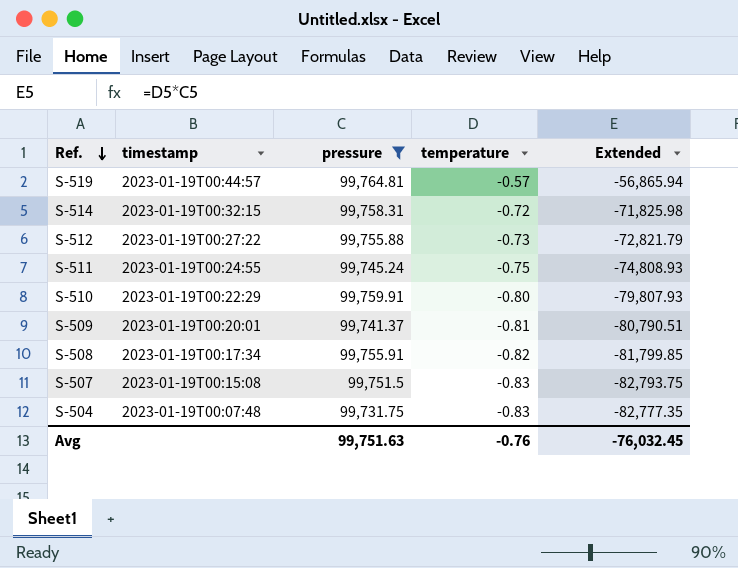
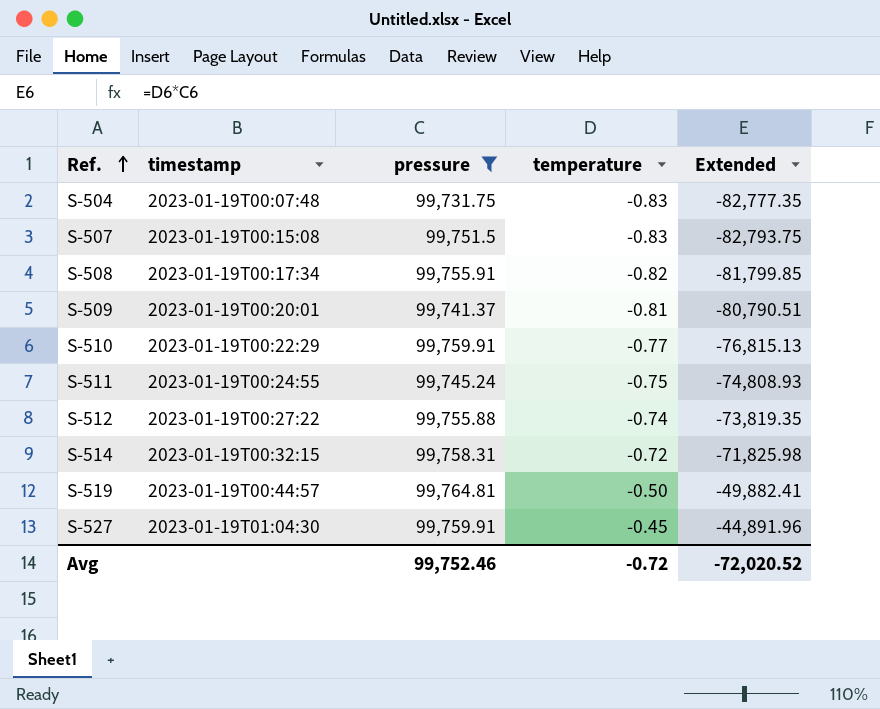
row order: Ref. descending -> Ref. ascending
S-510 | temperature: -0.80 -> -0.77
S-510 | Extended: -79,807.93 -> -76,815.13
S-512 | temperature: -0.73 -> -0.74
S-512 | Extended: -72,821.79 -> -73,819.35
S-519 | temperature: -0.57 -> -0.50
S-519 | Extended: -56,865.94 -> -49,882.41
row S-527: none -> 2023-01-19T01:04:30 | 99,759.91 | -0.45 | -44,891.96
Avg | pressure: 99,751.63 -> 99,752.46
Avg | temperature: -0.76 -> -0.72
Avg | Extended: -76,032.45 -> -72,020.52

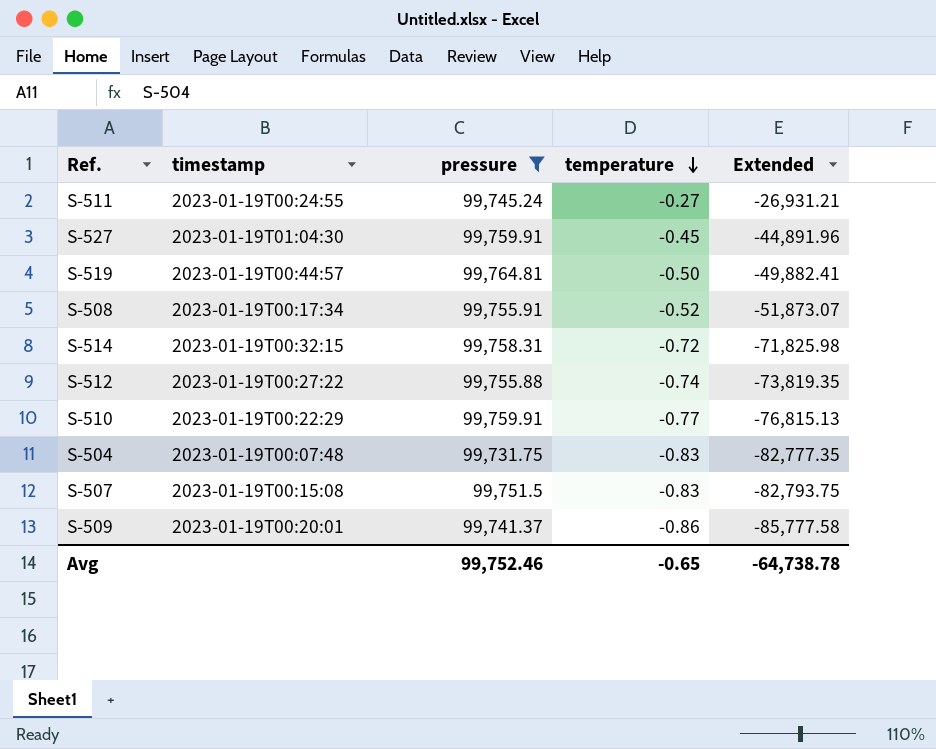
row order: Ref. ascending -> temperature descending
S-511 | temperature: -0.75 -> -0.27
S-511 | Extended: -74,808.93 -> -26,931.21
S-508 | temperature: -0.82 -> -0.52
S-508 | Extended: -81,799.85 -> -51,873.07
S-509 | temperature: -0.81 -> -0.86
S-509 | Extended: -80,790.51 -> -85,777.58
Avg | temperature: -0.72 -> -0.65
Avg | Extended: -72,020.52 -> -64,738.78

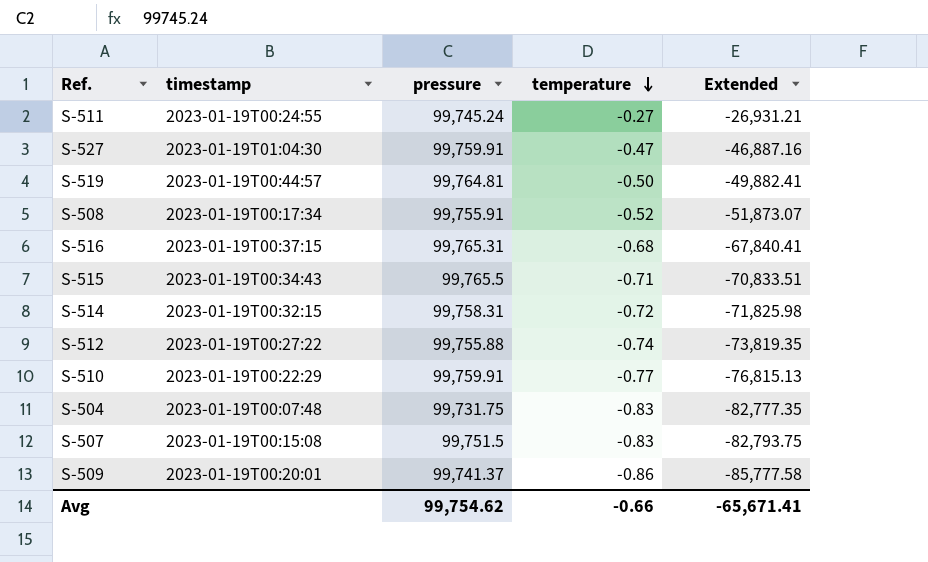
filter: pressure <= 99,764.81 -> none
S-527 | temperature: -0.45 -> -0.47
S-527 | Extended: -44,891.96 -> -46,887.16
Avg | pressure: 99,752.46 -> 99,754.62
Avg | temperature: -0.65 -> -0.66
Avg | Extended: -64,738.78 -> -65,671.41

